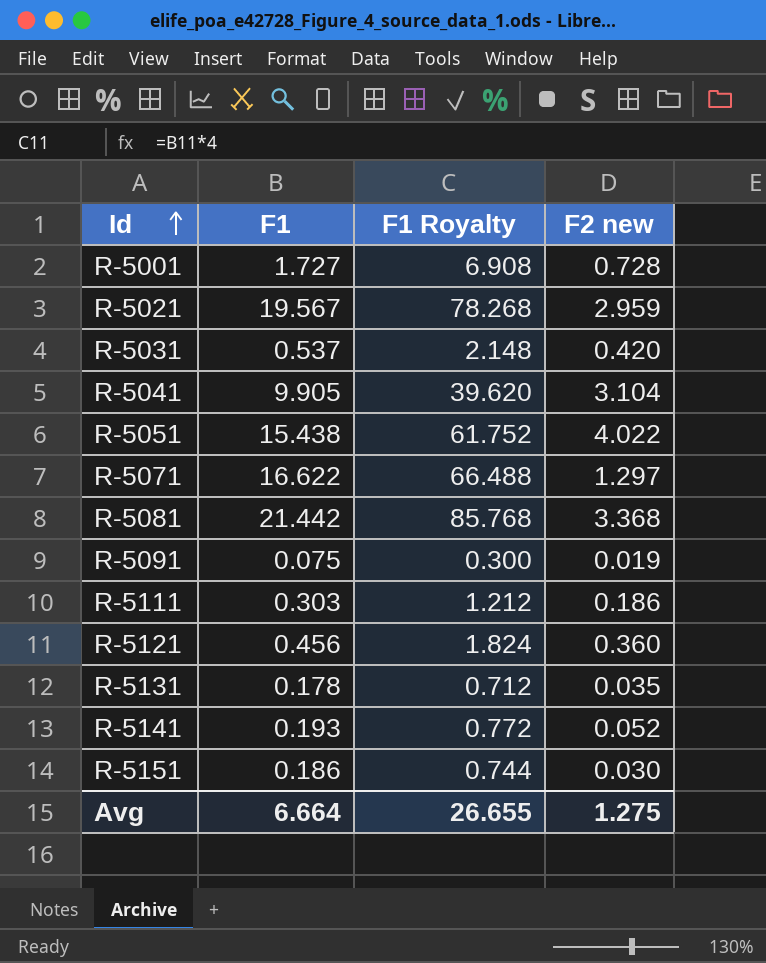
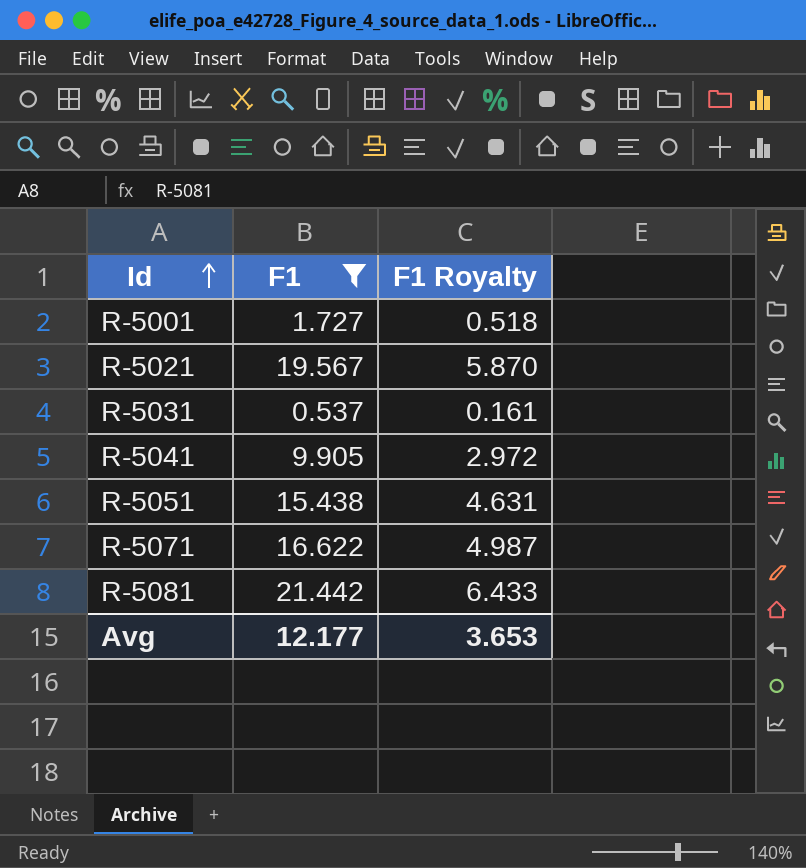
filter: none -> F1 >= 0.537
column F2 new | position: 4 -> none
column F1 Royalty | formula: [F1] * 4 -> [F1] * 0.3
Avg | F1: 6.664 -> 12.177
Avg | F1 Royalty: 26.655 -> 3.653

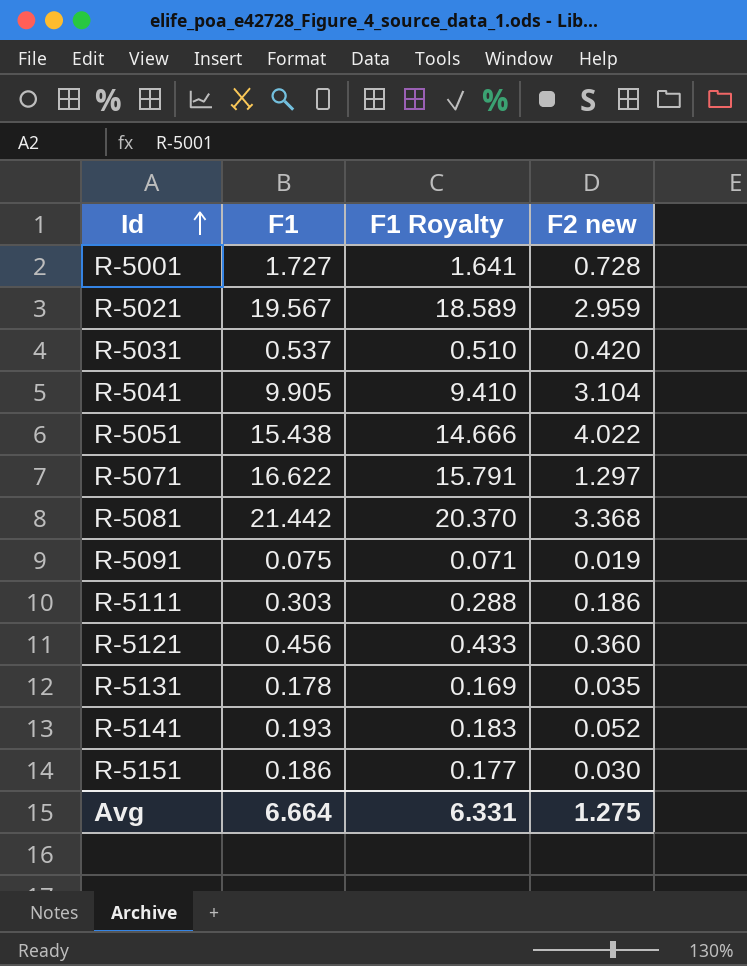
filter: F1 >= 0.537 -> none
column F1 Royalty | formula: [F1] * 0.3 -> [F1] * 0.95
column F2 new | position: none -> 4
Avg | F1: 12.177 -> 6.664
Avg | F1 Royalty: 3.653 -> 6.331

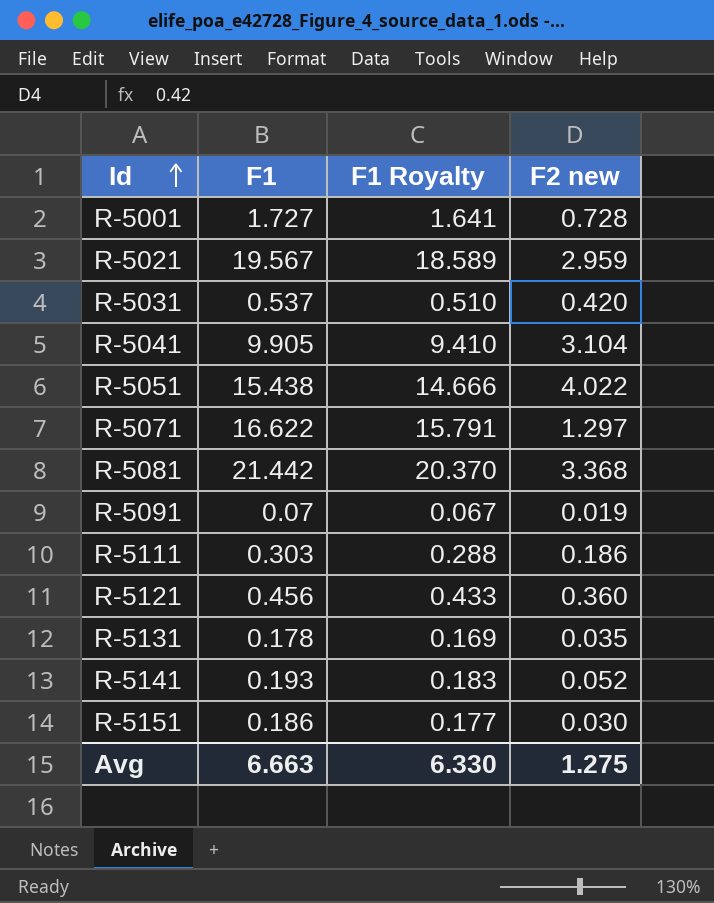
R-5091 | F1: 0.075 -> 0.07
R-5091 | F1 Royalty: 0.071 -> 0.067
Avg | F1: 6.664 -> 6.663
Avg | F1 Royalty: 6.331 -> 6.330

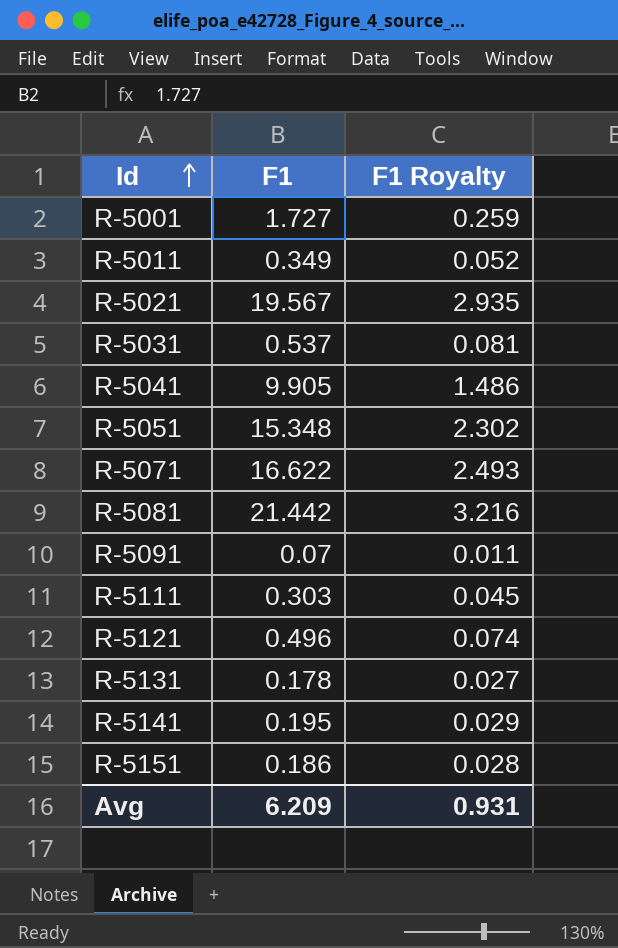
column F2 new | position: 4 -> none
column F1 Royalty | formula: [F1] * 0.95 -> [F1] * 0.15
row R-5011: none -> 0.349 | 0.052
R-5051 | F1: 15.438 -> 15.348
R-5121 | F1: 0.456 -> 0.496
R-5141 | F1: 0.193 -> 0.195
Avg | F1: 6.663 -> 6.209
Avg | F1 Royalty: 6.330 -> 0.931

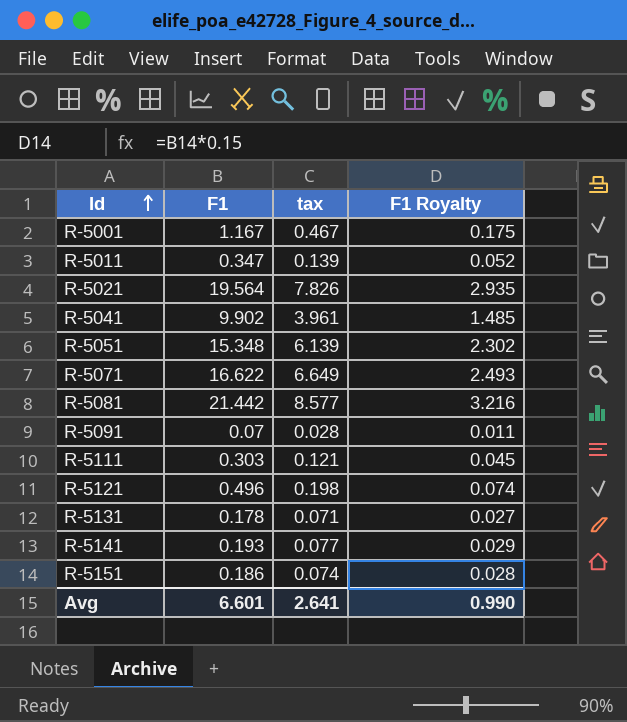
column tax | formula: none -> [F1] * 0.4
row R-5031: 0.537 | 0.081 -> none
R-5001 | F1: 1.727 -> 1.167
R-5001 | F1 Royalty: 0.259 -> 0.175
R-5011 | F1: 0.349 -> 0.347
R-5021 | F1: 19.567 -> 19.564
R-5041 | F1: 9.905 -> 9.902
R-5041 | F1 Royalty: 1.486 -> 1.485
R-5141 | F1: 0.195 -> 0.193
Avg | F1: 6.209 -> 6.601
Avg | F1 Royalty: 0.931 -> 0.990

